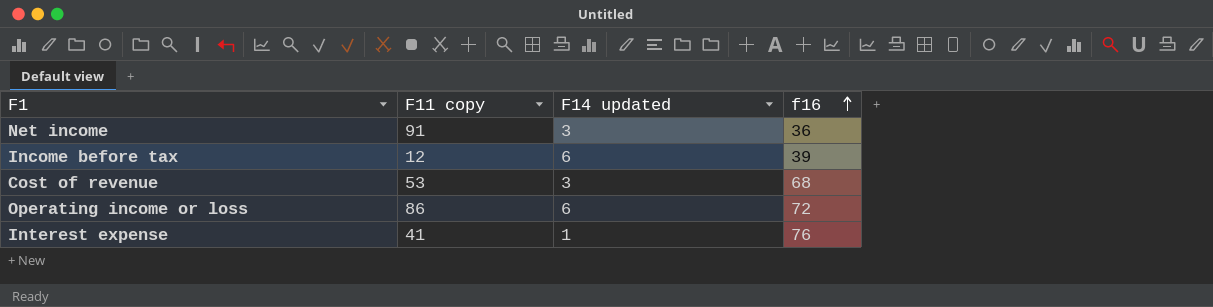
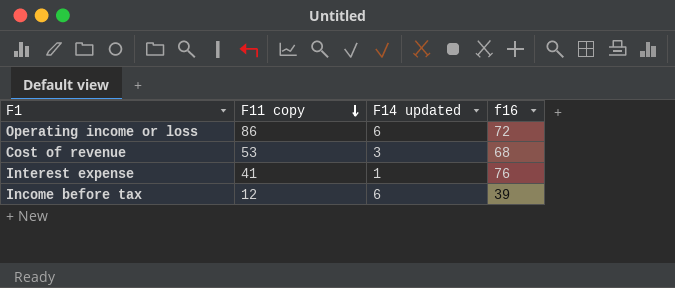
row order: f16 ascending -> F11 copy descending
row Net income: 91 | 3 | 36 -> none

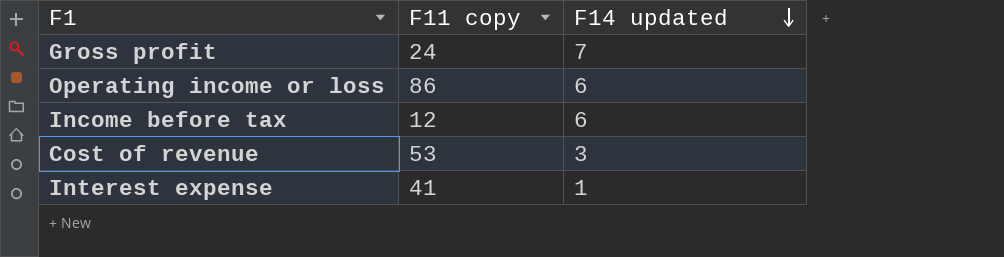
row order: F11 copy descending -> F14 updated descending
column f16 | position: 4 -> none
row Gross profit: none -> 24 | 7

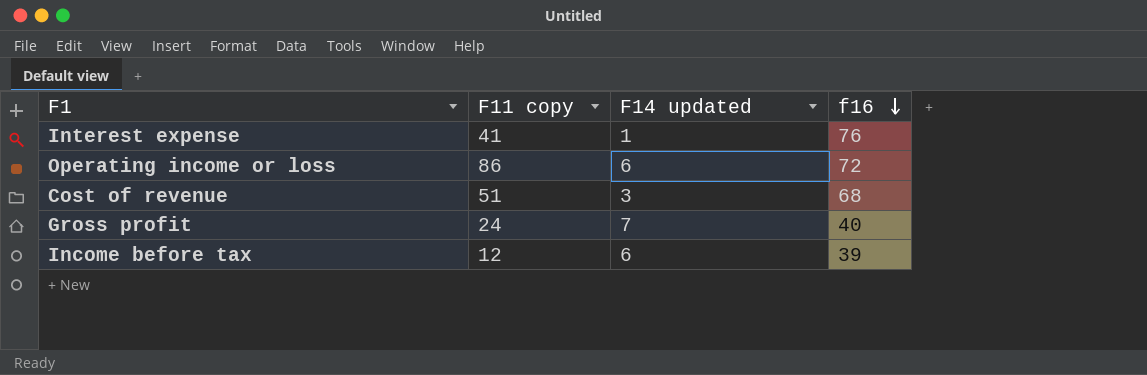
row order: F14 updated descending -> f16 descending
column f16 | position: none -> 4
Cost of revenue | F11 copy: 53 -> 51

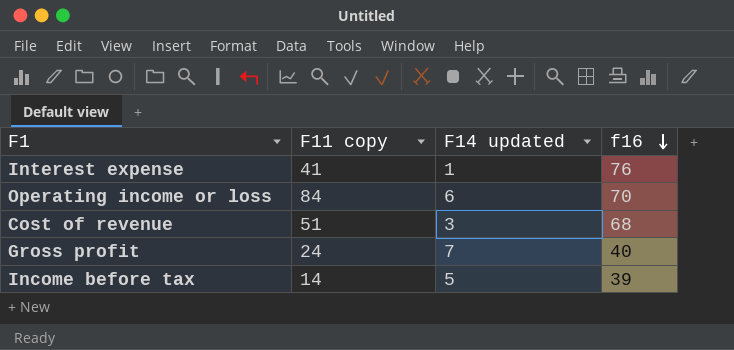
Operating income or loss | F11 copy: 86 -> 84
Operating income or loss | f16: 72 -> 70
Income before tax | F11 copy: 12 -> 14
Income before tax | F14 updated: 6 -> 5

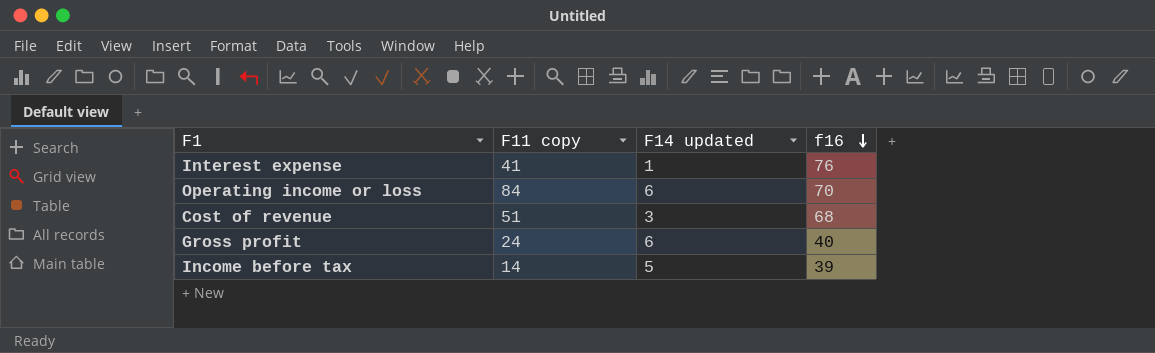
Gross profit | F14 updated: 7 -> 6

